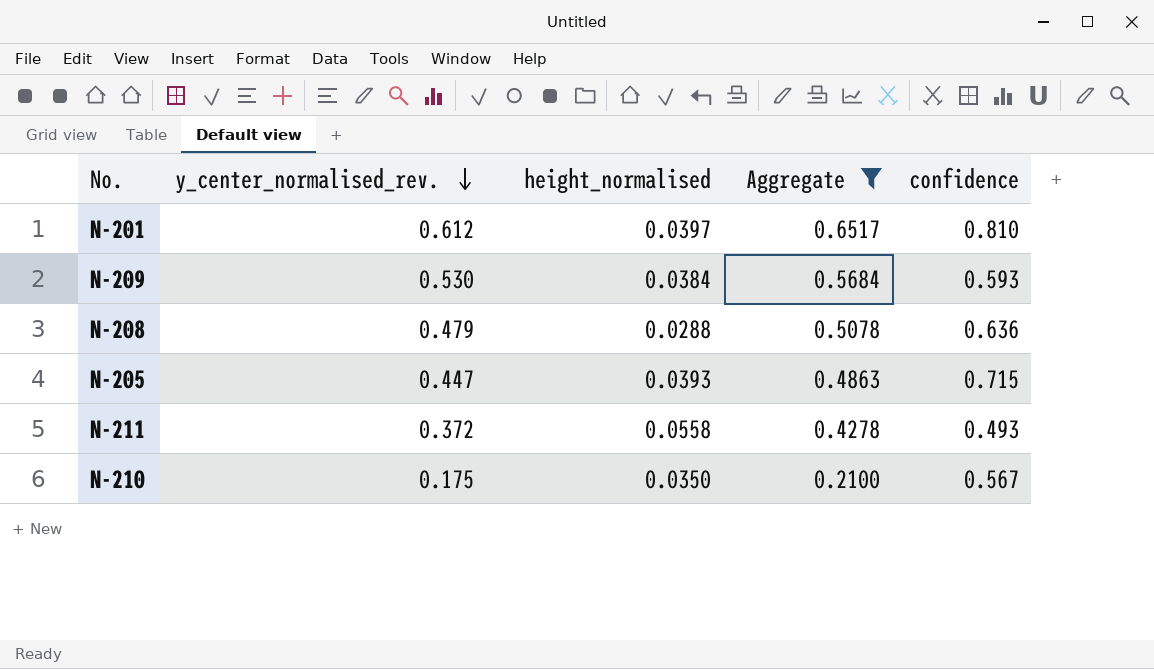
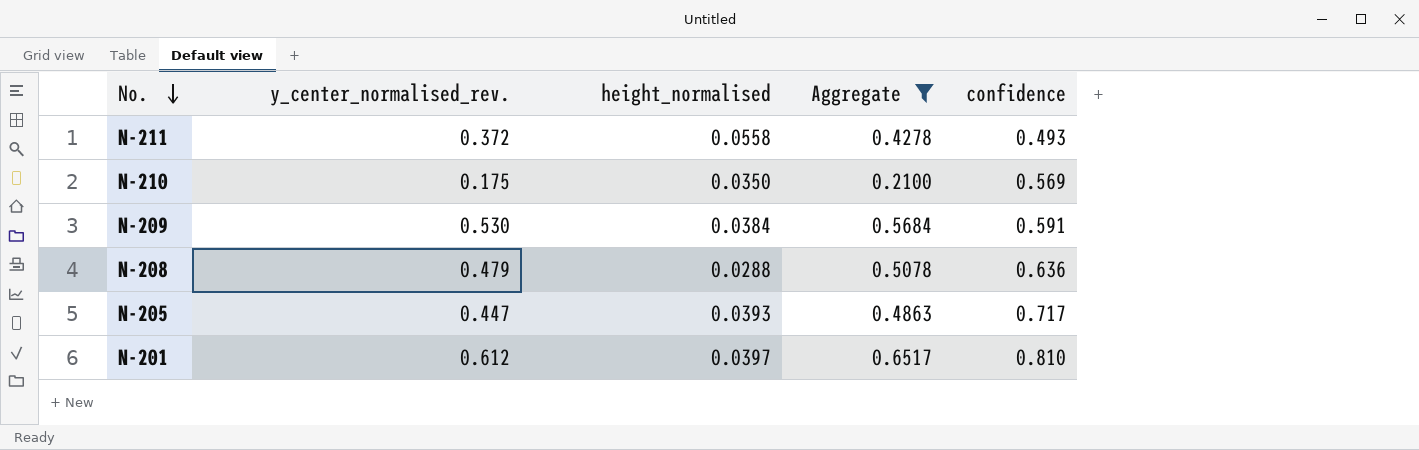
row order: y_center_normalised_rev. descending -> No. descending
N-210 | confidence: 0.567 -> 0.569
N-209 | confidence: 0.593 -> 0.591
N-205 | confidence: 0.715 -> 0.717

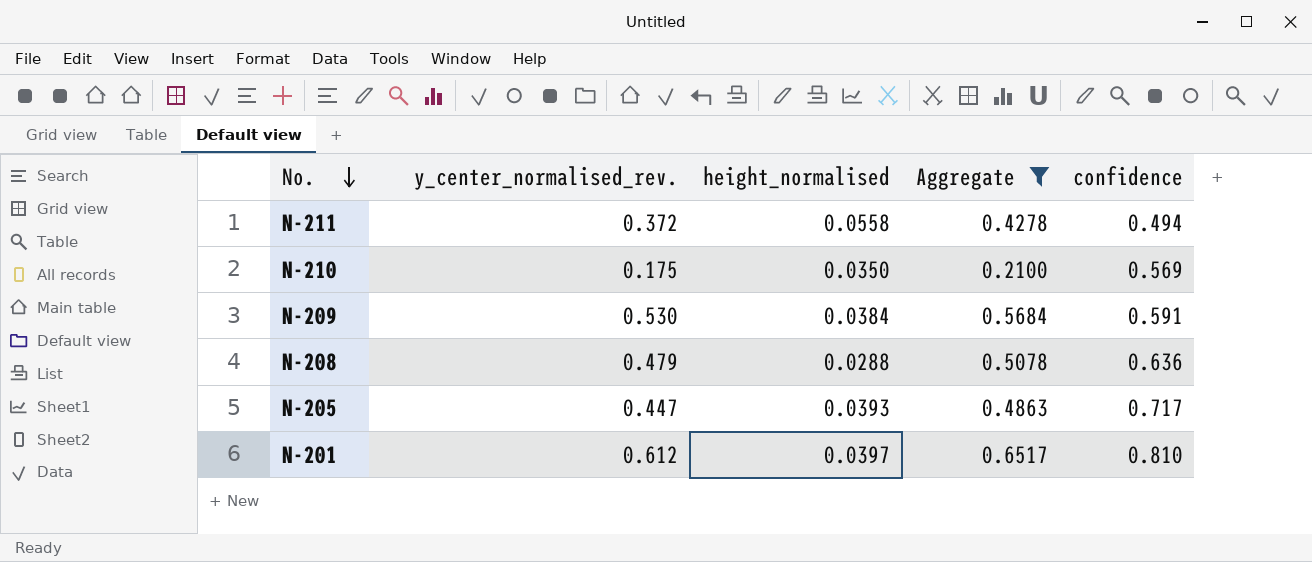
N-211 | confidence: 0.493 -> 0.494

